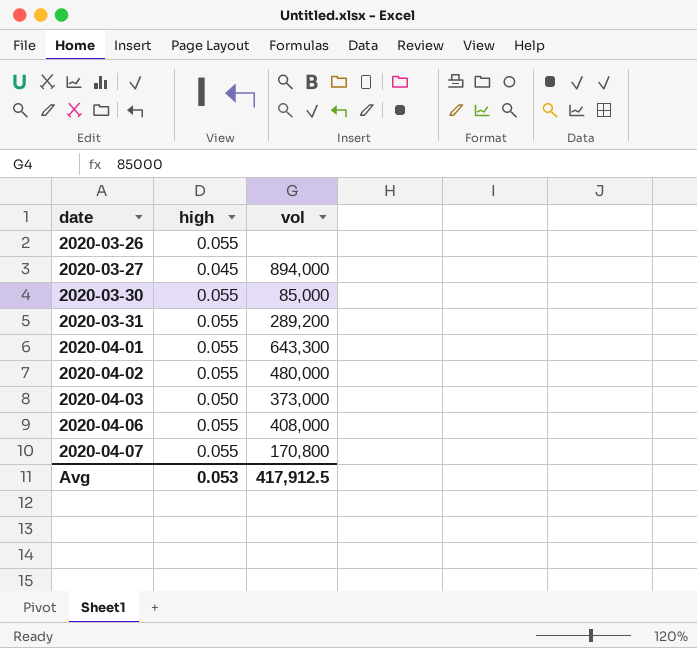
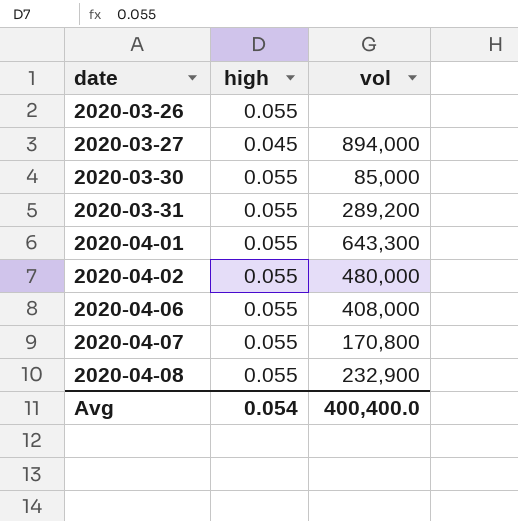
row 2020-04-03: 0.050 | 373,000 -> none
row 2020-04-08: none -> 0.055 | 232,900
Avg | high: 0.053 -> 0.054
Avg | vol: 417,912.5 -> 400,400.0

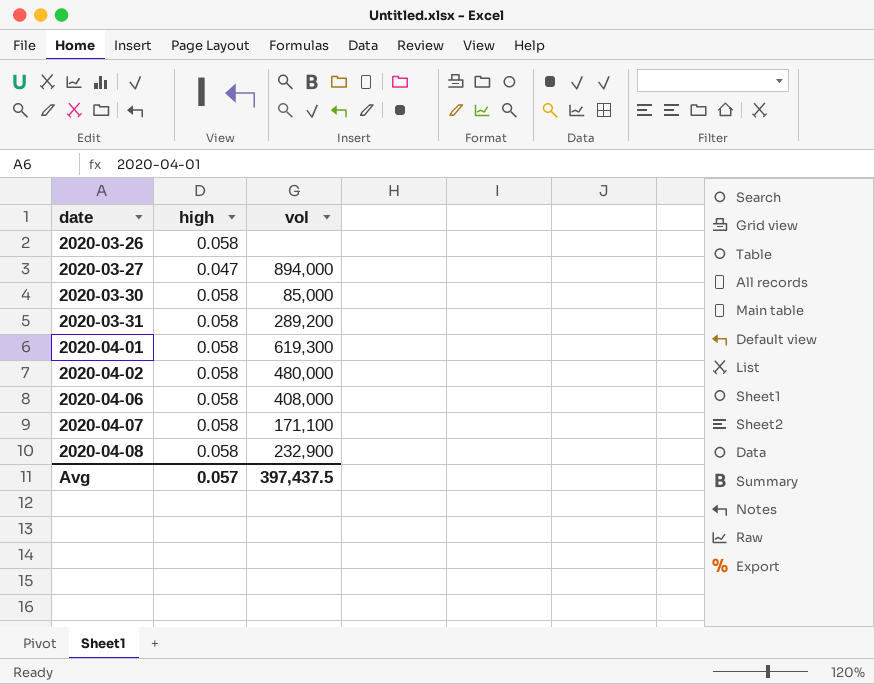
2020-03-26 | high: 0.055 -> 0.058
2020-03-27 | high: 0.045 -> 0.047
2020-03-30 | high: 0.055 -> 0.058
2020-03-31 | high: 0.055 -> 0.058
2020-04-01 | high: 0.055 -> 0.058
2020-04-01 | vol: 643,300 -> 619,300
2020-04-02 | high: 0.055 -> 0.058
2020-04-06 | high: 0.055 -> 0.058
2020-04-07 | high: 0.055 -> 0.058
2020-04-07 | vol: 170,800 -> 171,100
2020-04-08 | high: 0.055 -> 0.058
Avg | high: 0.054 -> 0.057
Avg | vol: 400,400.0 -> 397,437.5

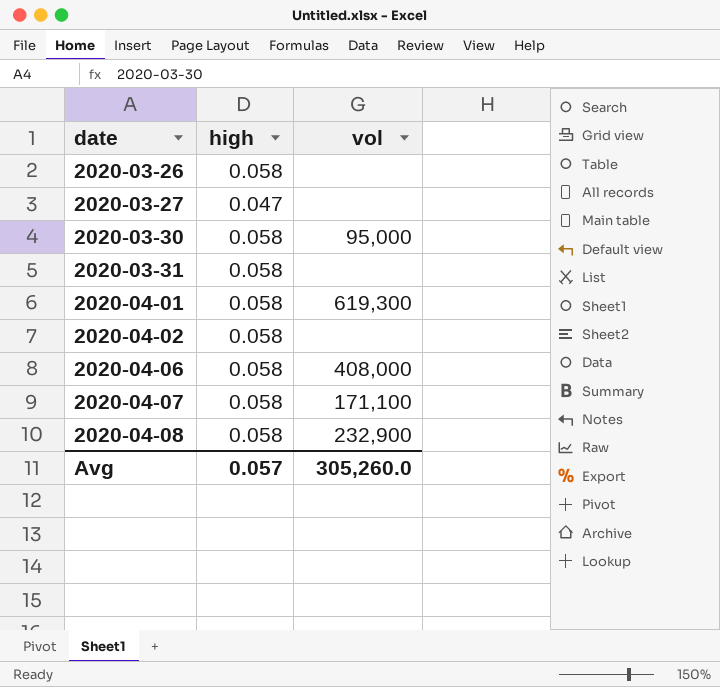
2020-03-27 | vol: 894,000 -> none
2020-03-30 | vol: 85,000 -> 95,000
2020-03-31 | vol: 289,200 -> none
2020-04-02 | vol: 480,000 -> none
Avg | vol: 397,437.5 -> 305,260.0

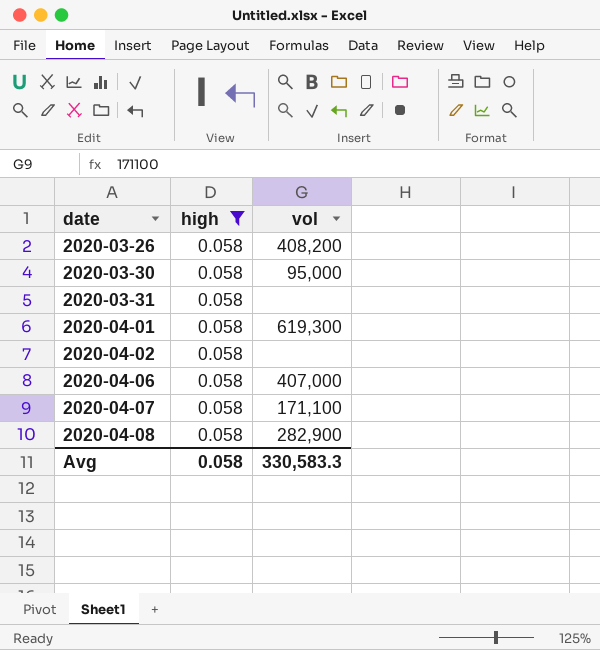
filter: none -> high = 0.058
2020-03-26 | vol: none -> 408,200
2020-04-06 | vol: 408,000 -> 407,000
2020-04-08 | vol: 232,900 -> 282,900
Avg | high: 0.057 -> 0.058
Avg | vol: 305,260.0 -> 330,583.3

